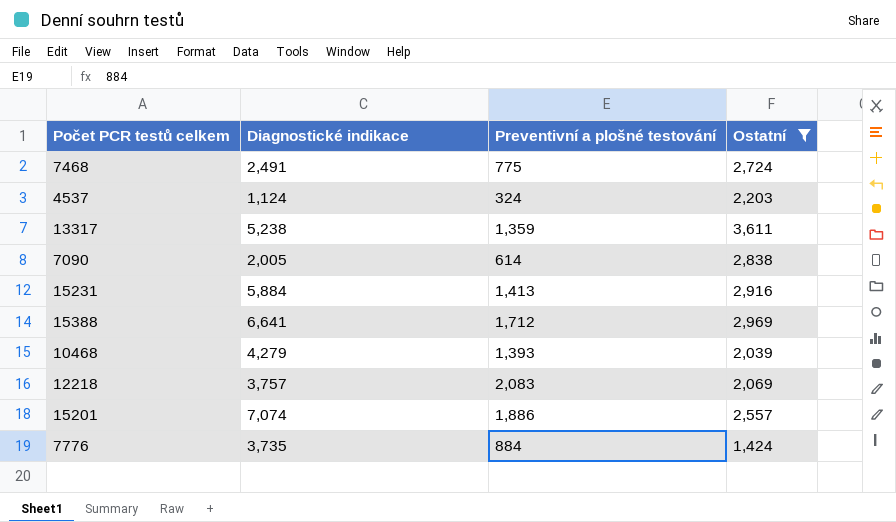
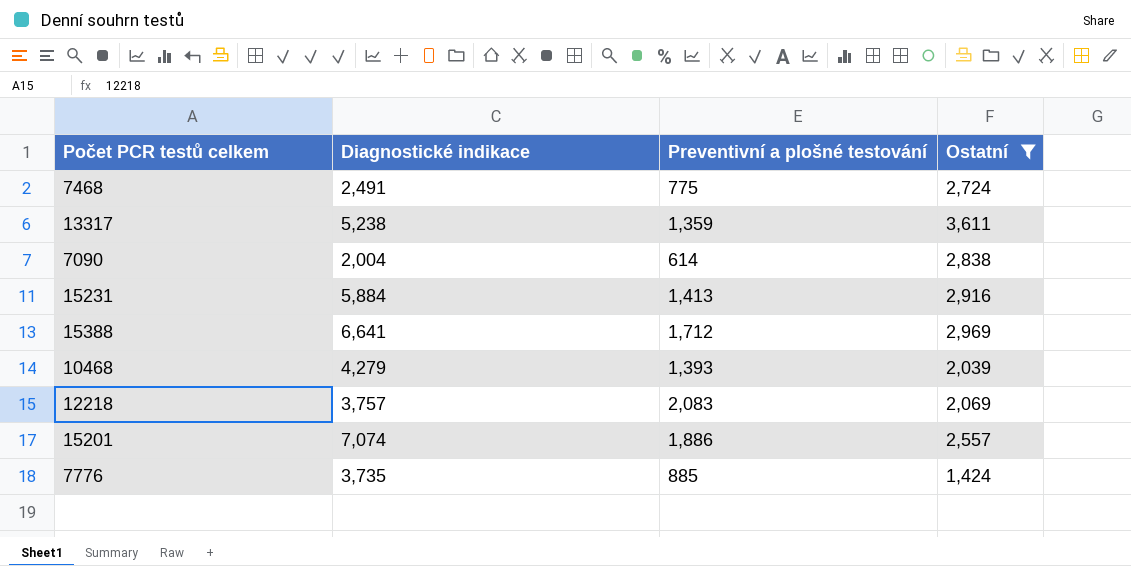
row 4537: 1,124 | 324 | 2,203 -> none
7090 | Diagnostické indikace: 2,005 -> 2,004
7776 | Preventivní a plošné testování: 884 -> 885

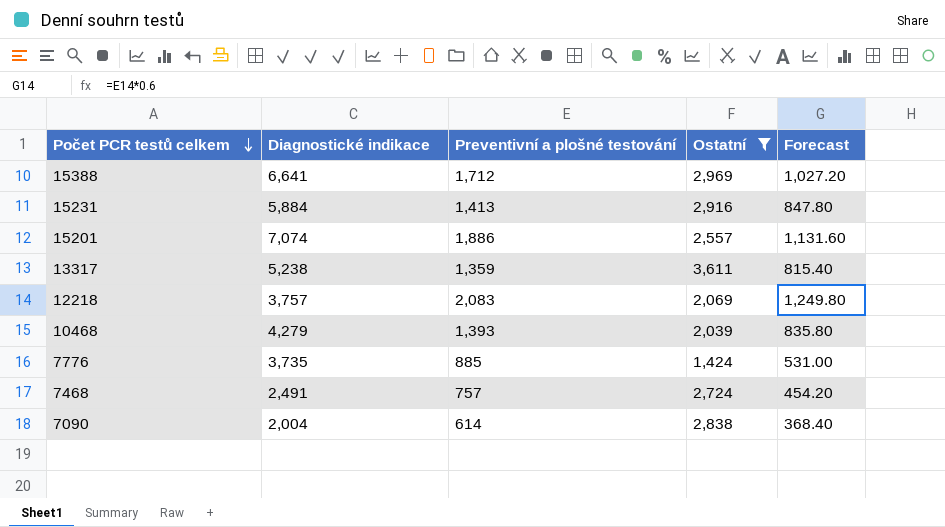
row order: none -> Počet PCR testů celkem descending
column Forecast | formula: none -> [Preventivní a plošné testování] * 0.6
7468 | Preventivní a plošné testování: 775 -> 757

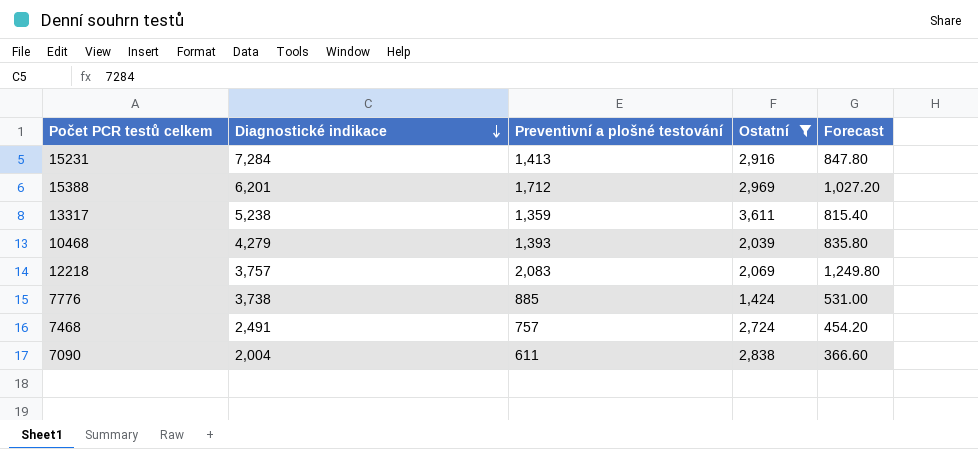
row order: Počet PCR testů celkem descending -> Diagnostické indikace descending
row 15201: 7,074 | 1,886 | 2,557 | 1,131.60 -> none
15231 | Diagnostické indikace: 5,884 -> 7,284
15388 | Diagnostické indikace: 6,641 -> 6,201
7776 | Diagnostické indikace: 3,735 -> 3,738
7090 | Preventivní a plošné testování: 614 -> 611
7090 | Forecast: 368.40 -> 366.60

